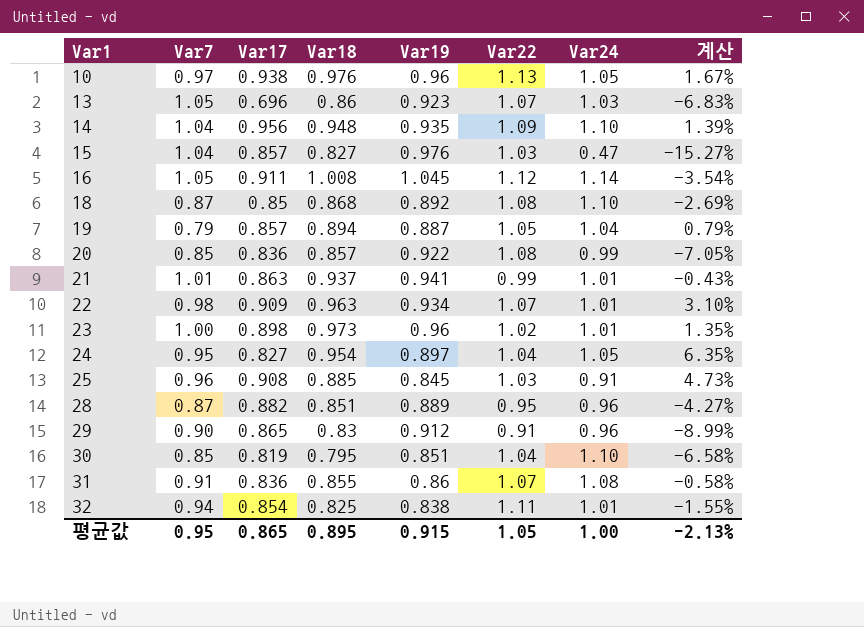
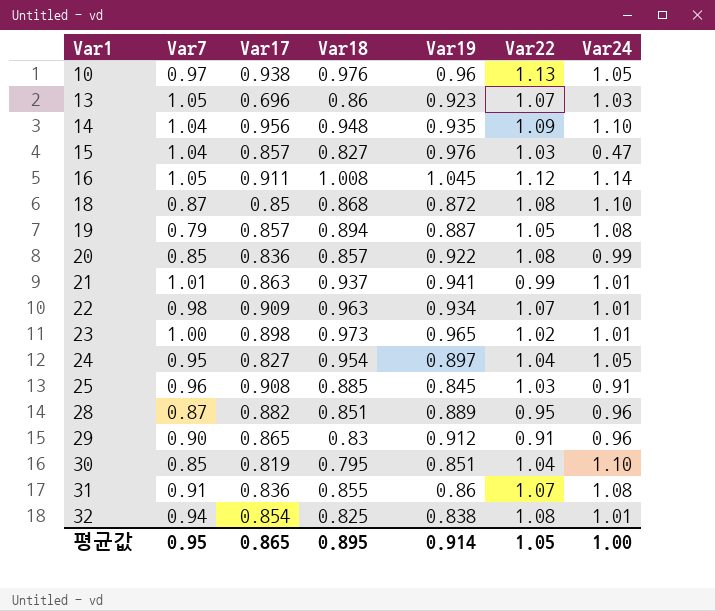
column 계산 | formula: ([Var18] - [Var19]) / [Var19] -> none
18 | Var19: 0.892 -> 0.872
19 | Var24: 1.04 -> 1.08
23 | Var19: 0.96 -> 0.965
32 | Var22: 1.11 -> 1.08
평균값 | Var19: 0.915 -> 0.914

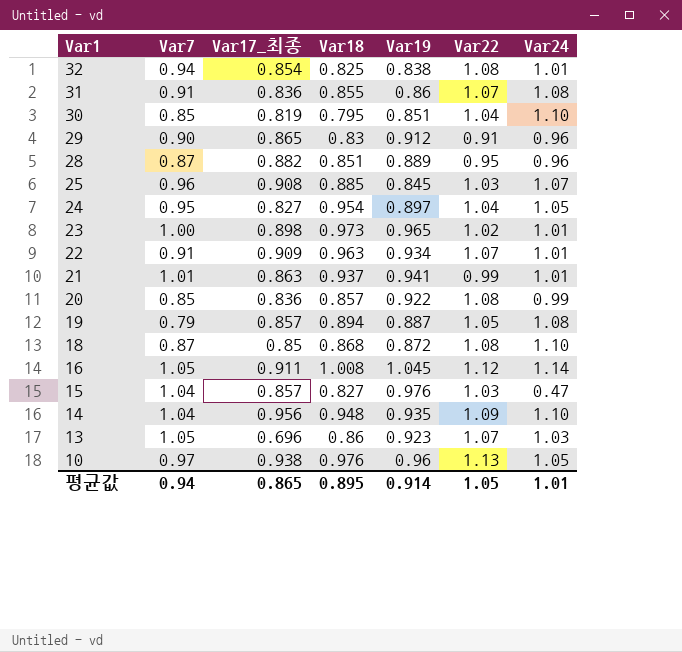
row order: Var1 ascending -> Var1 descending
column name: Var17 -> Var17_최종
25 | Var24: 0.91 -> 1.07
22 | Var7: 0.98 -> 0.91
평균값 | Var7: 0.95 -> 0.94
평균값 | Var24: 1.00 -> 1.01

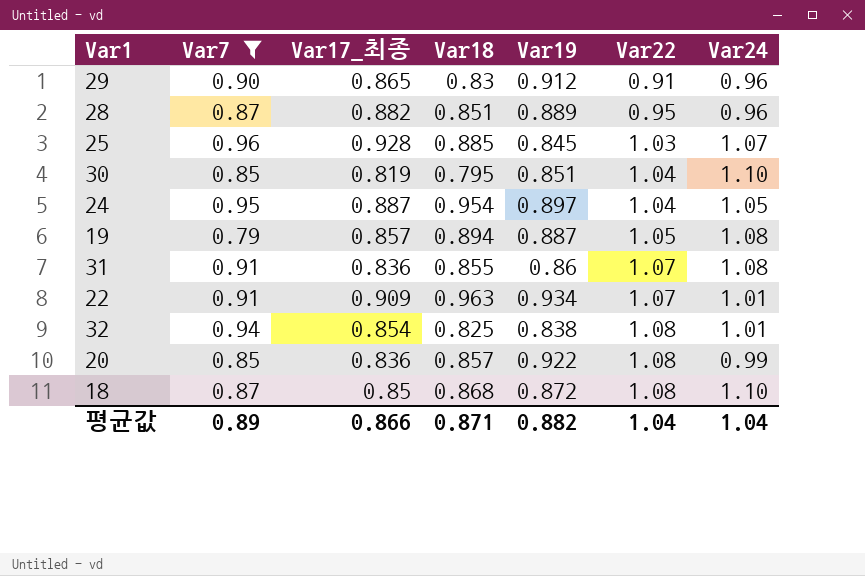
filter: none -> Var7 <= 0.96
row order: Var1 descending -> Var22 ascending
25 | Var17_최종: 0.908 -> 0.928
24 | Var17_최종: 0.827 -> 0.887
평균값 | Var7: 0.94 -> 0.89
평균값 | Var17_최종: 0.865 -> 0.866
평균값 | Var18: 0.895 -> 0.871
평균값 | Var19: 0.914 -> 0.882
평균값 | Var22: 1.05 -> 1.04
평균값 | Var24: 1.01 -> 1.04

